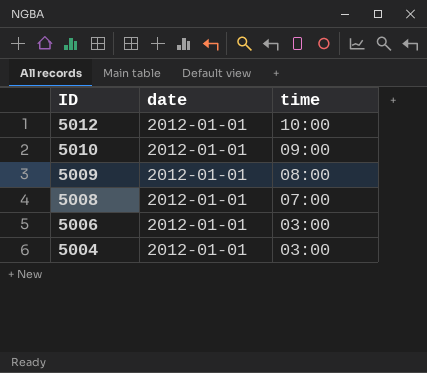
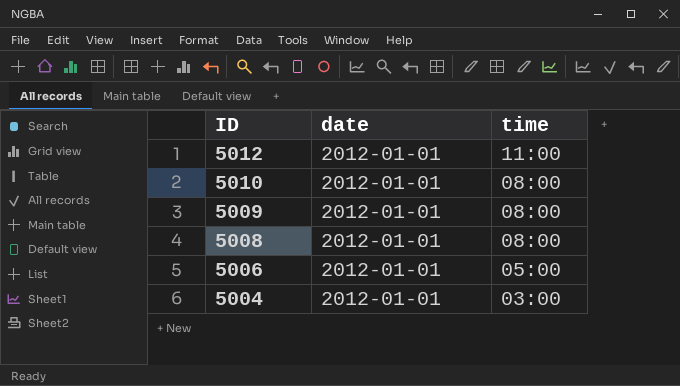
5012 | time: 10:00 -> 11:00
5010 | time: 09:00 -> 08:00
5008 | time: 07:00 -> 08:00
5006 | time: 03:00 -> 05:00

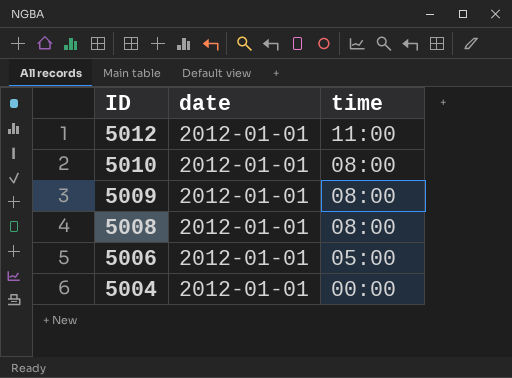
5004 | time: 03:00 -> 00:00

